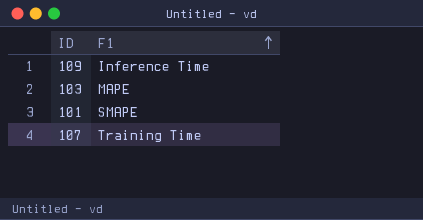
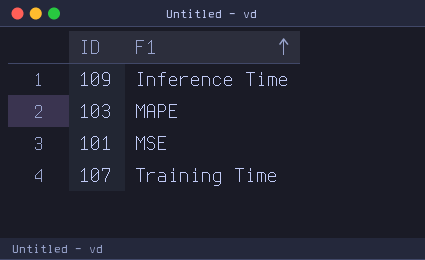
101 | F1: SMAPE -> MSE

